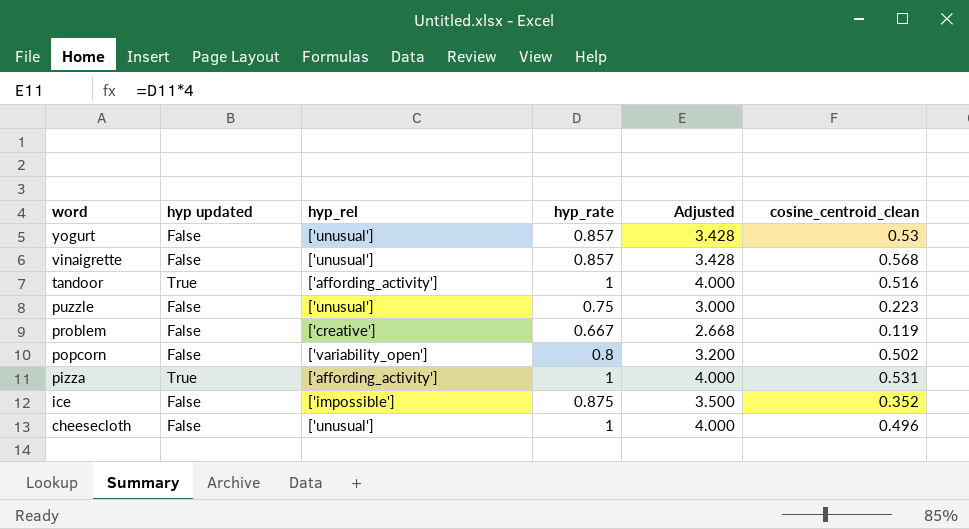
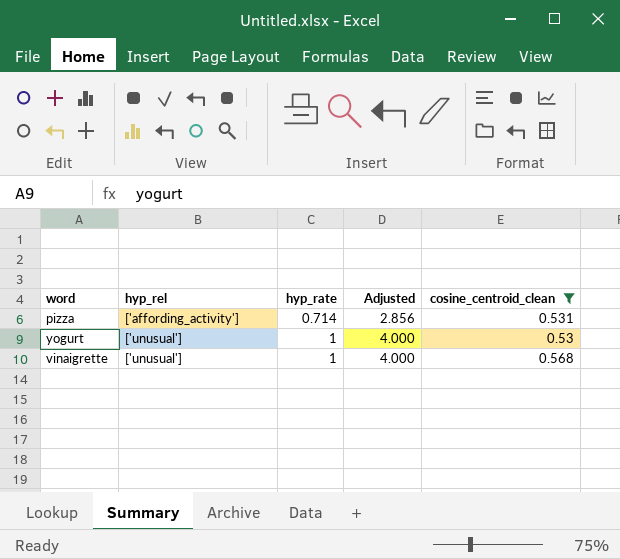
filter: none -> cosine_centroid_clean >= 0.53
row order: word descending -> hyp_rel ascending
column hyp updated | position: 2 -> none
pizza | hyp_rate: 1 -> 0.714
pizza | Adjusted: 4.000 -> 2.856
yogurt | hyp_rate: 0.857 -> 1
yogurt | Adjusted: 3.428 -> 4.000
vinaigrette | hyp_rate: 0.857 -> 1
vinaigrette | Adjusted: 3.428 -> 4.000

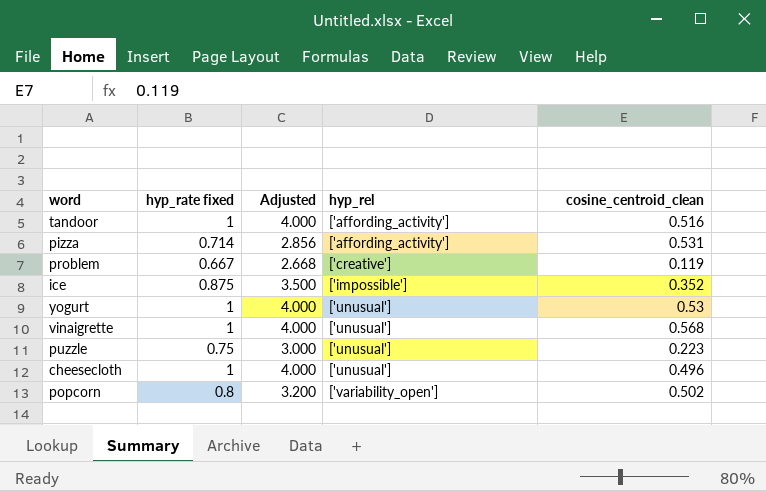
filter: cosine_centroid_clean >= 0.53 -> none
column name: hyp_rate -> hyp_rate fixed
column hyp_rel | position: 2 -> 4

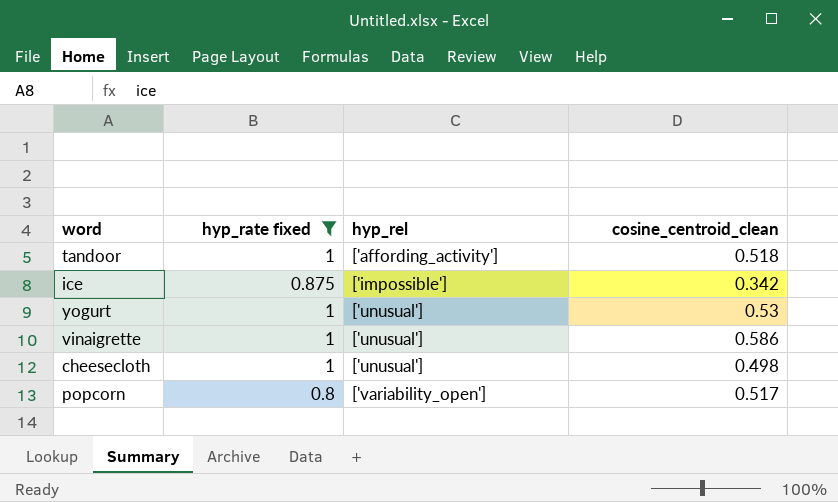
filter: none -> hyp_rate fixed >= 0.8
column Adjusted | formula: [hyp_rate fixed] * 4 -> none
tandoor | cosine_centroid_clean: 0.516 -> 0.518
ice | cosine_centroid_clean: 0.352 -> 0.342
vinaigrette | cosine_centroid_clean: 0.568 -> 0.586
cheesecloth | cosine_centroid_clean: 0.496 -> 0.498
popcorn | cosine_centroid_clean: 0.502 -> 0.517

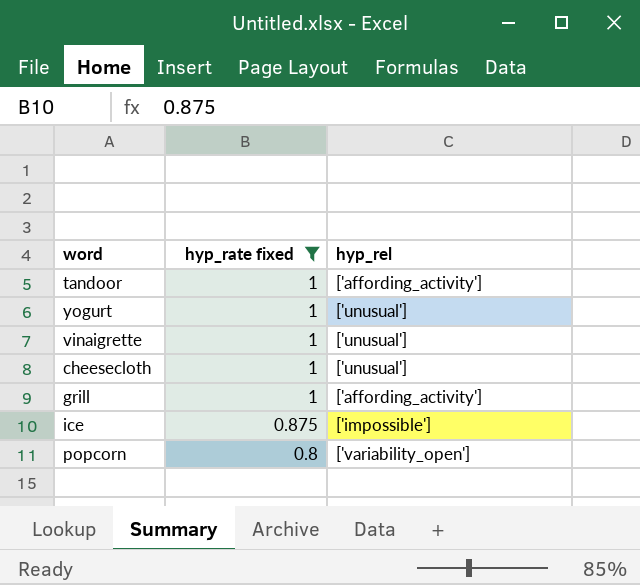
row order: hyp_rel ascending -> hyp_rate fixed descending
column cosine_centroid_clean | position: 4 -> none
row grill: none -> 1 | ['affording_activity']

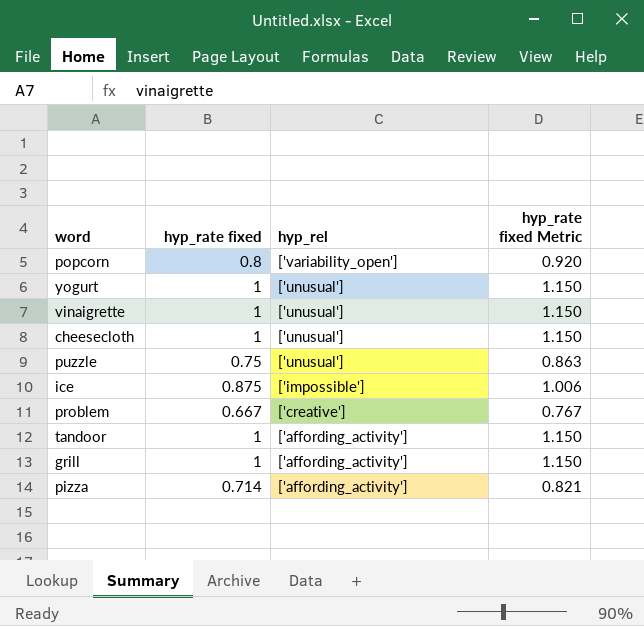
filter: hyp_rate fixed >= 0.8 -> none
row order: hyp_rate fixed descending -> hyp_rel descending
column hyp_rate fixed Metric | formula: none -> [hyp_rate fixed] * 1.15

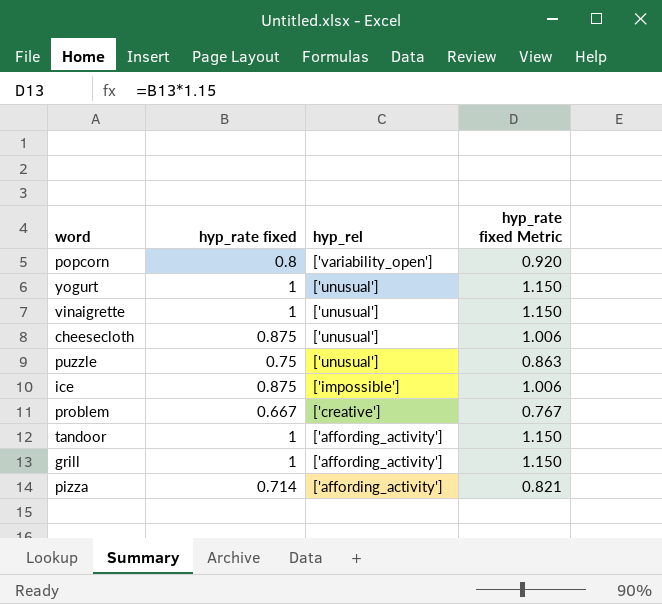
cheesecloth | hyp_rate fixed: 1 -> 0.875
cheesecloth | hyp_rate fixed Metric: 1.150 -> 1.006

